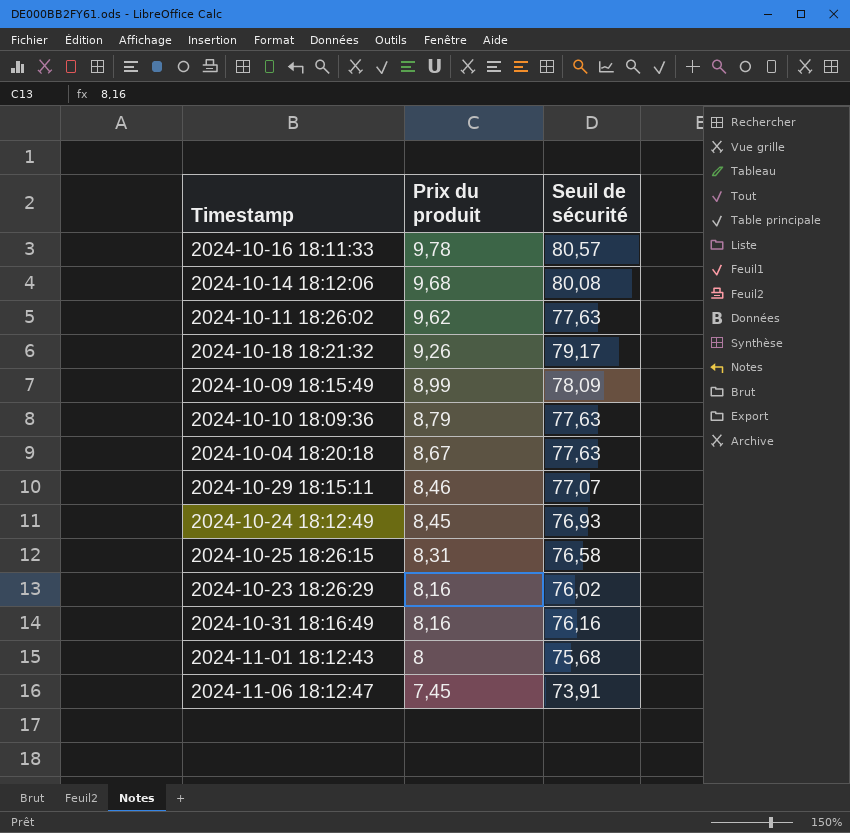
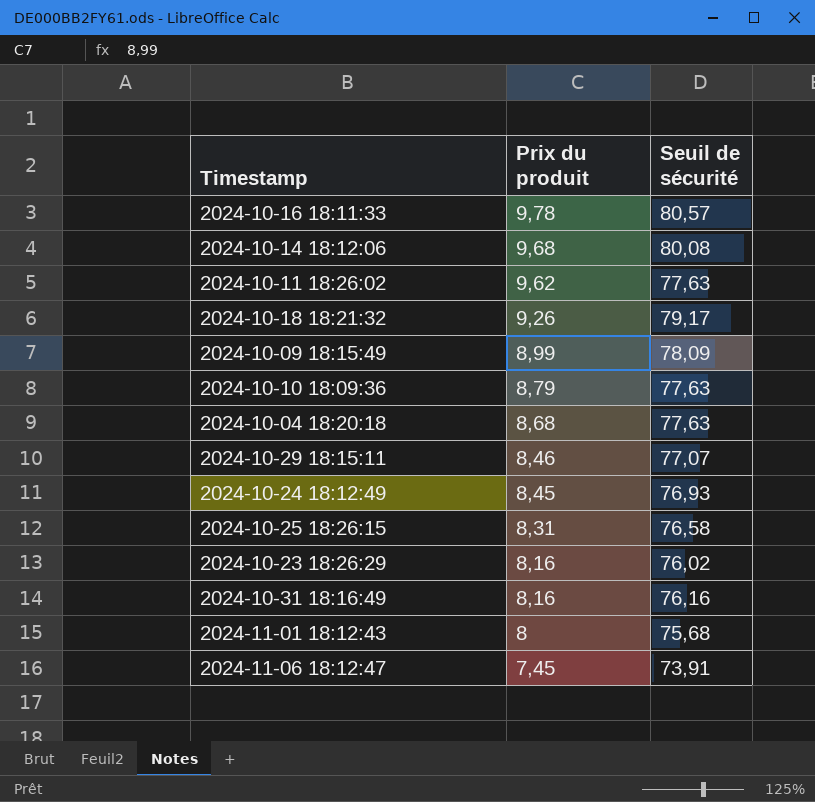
2024-10-04 18:20:18 | Prix du produit: 8,67 -> 8,68

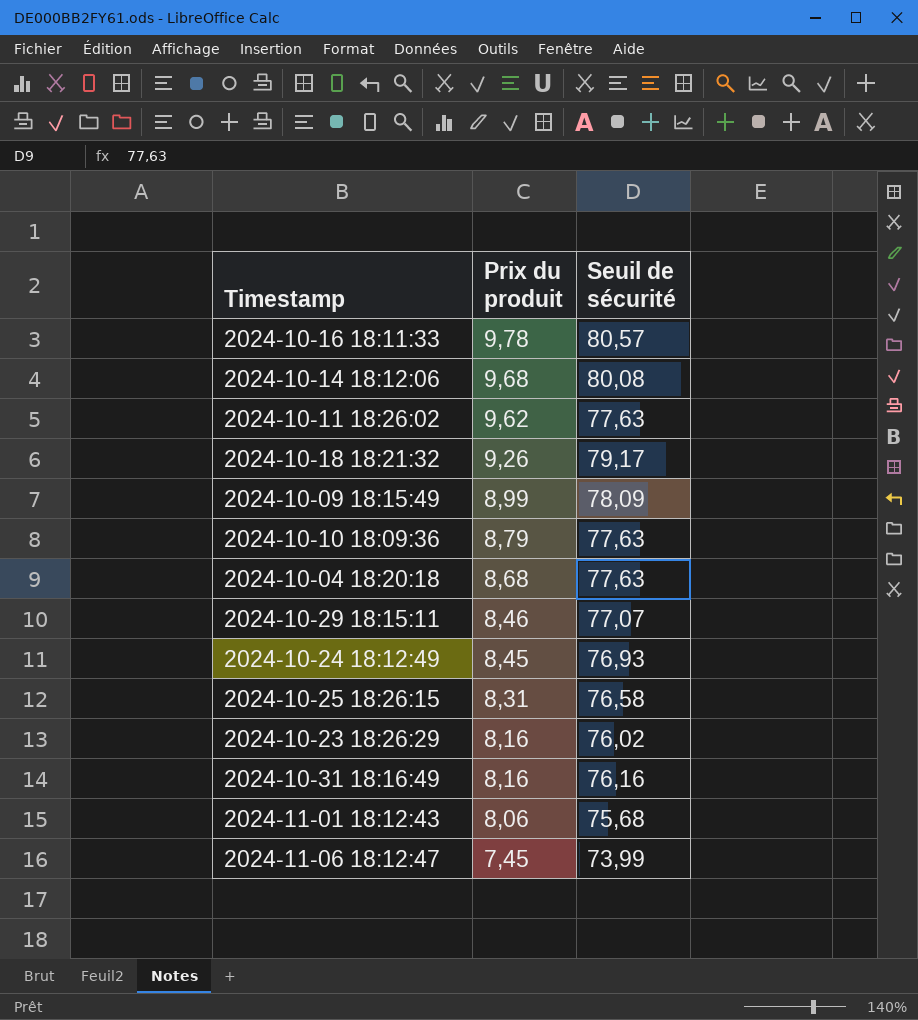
2024-11-01 18:12:43 | Prix du produit: 8 -> 8,06
2024-11-06 18:12:47 | Seuil de sécurité: 73,91 -> 73,99

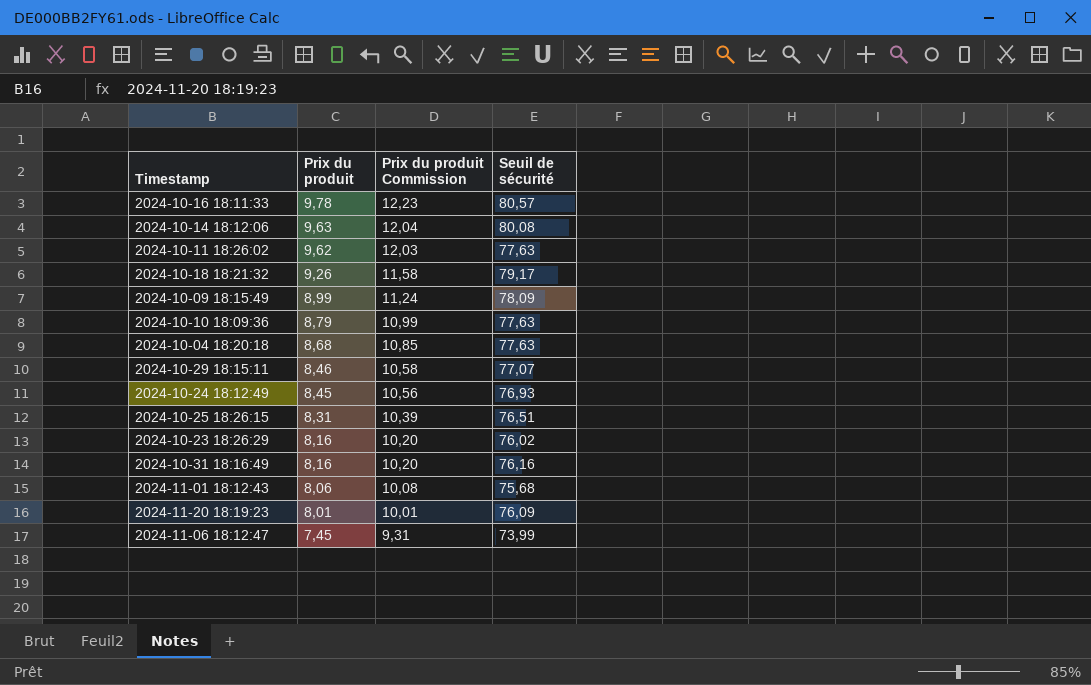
column Prix du produit Commission | formula: none -> [Prix du produit] * 1,25
2024-10-14 18:12:06 | Prix du produit: 9,68 -> 9,63
2024-10-25 18:26:15 | Seuil de sécurité: 76,58 -> 76,51
row 2024-11-20 18:19:23: none -> 8,01 | 10,01 | 76,09

